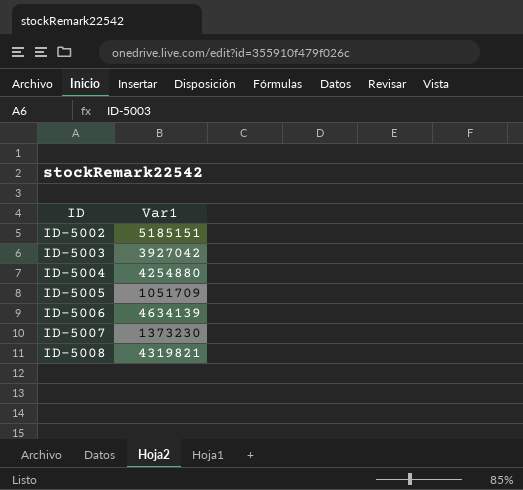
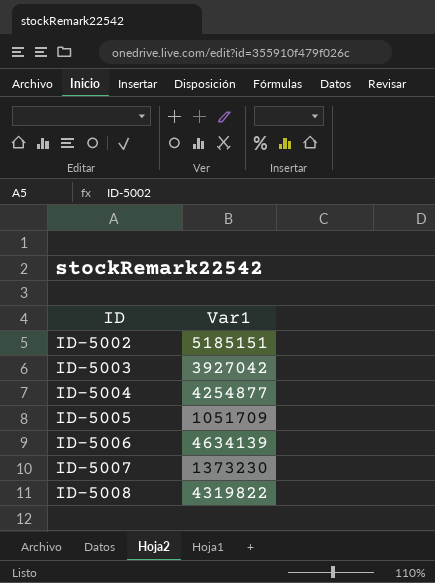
ID-5004 | Var1: 4254880 -> 4254877
ID-5008 | Var1: 4319821 -> 4319822

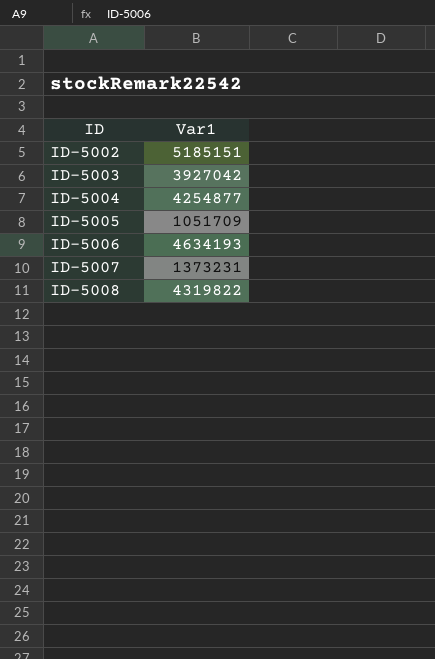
ID-5006 | Var1: 4634139 -> 4634193
ID-5007 | Var1: 1373230 -> 1373231

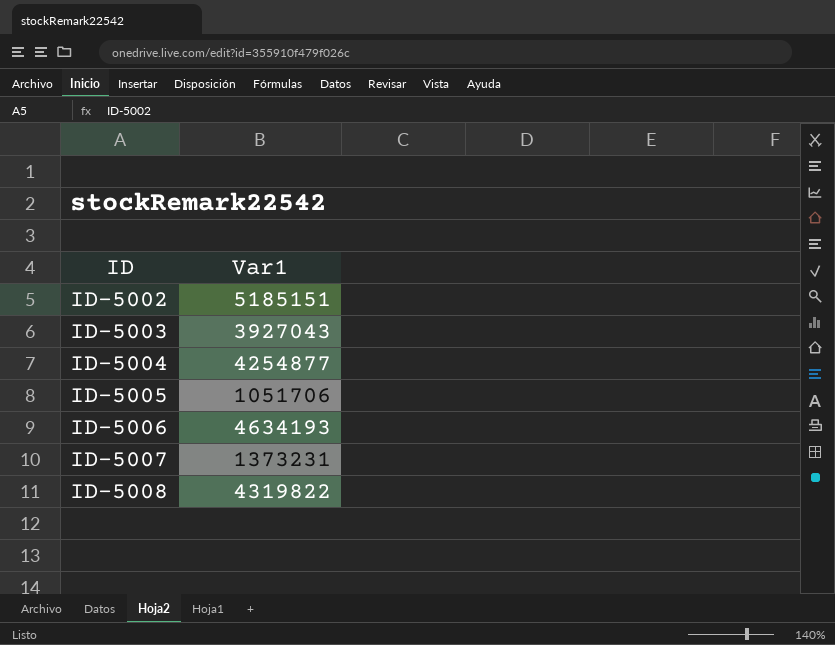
ID-5003 | Var1: 3927042 -> 3927043
ID-5005 | Var1: 1051709 -> 1051706

